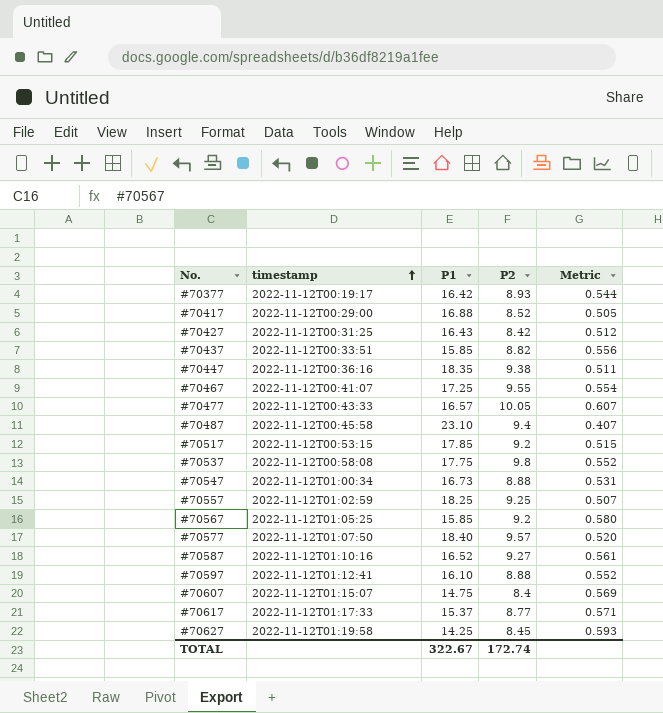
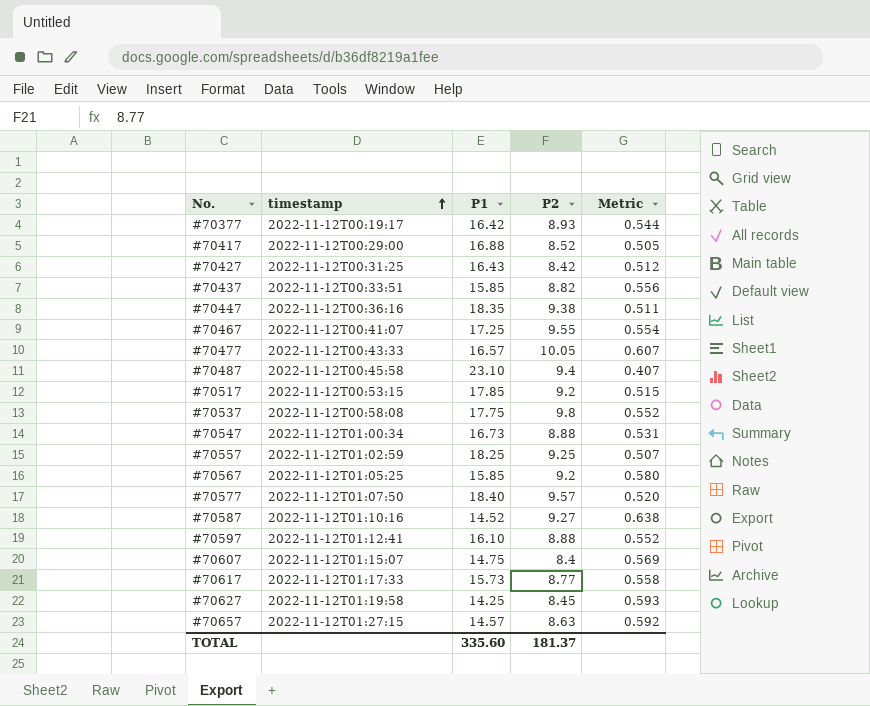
#70587 | P1: 16.52 -> 14.52
#70587 | Metric: 0.561 -> 0.638
#70617 | P1: 15.37 -> 15.73
#70617 | Metric: 0.571 -> 0.558
row #70657: none -> 2022-11-12T01:27:15 | 14.57 | 8.63 | 0.592
TOTAL | P1: 322.67 -> 335.60
TOTAL | P2: 172.74 -> 181.37

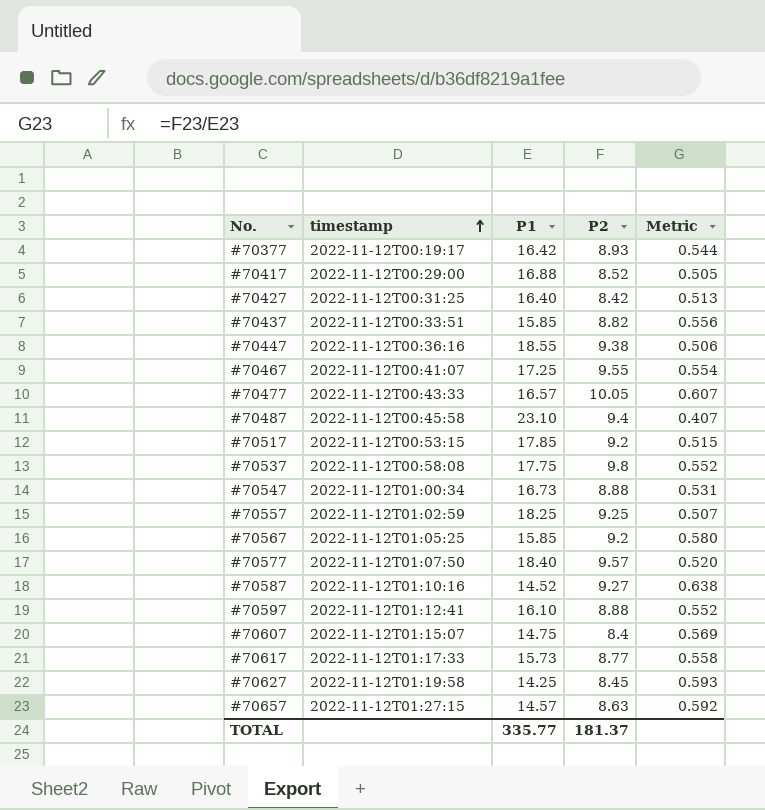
#70427 | P1: 16.43 -> 16.40
#70427 | Metric: 0.512 -> 0.513
#70447 | P1: 18.35 -> 18.55
#70447 | Metric: 0.511 -> 0.506
TOTAL | P1: 335.60 -> 335.77

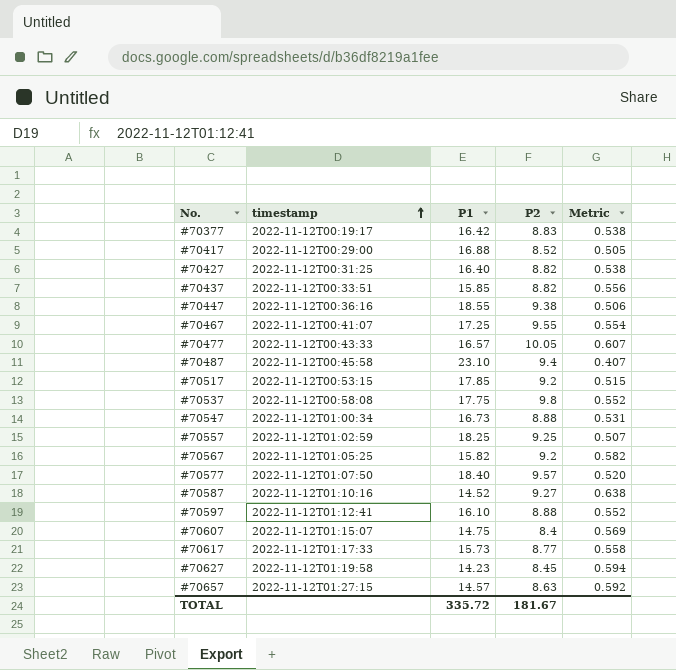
#70377 | P2: 8.93 -> 8.83
#70377 | Metric: 0.544 -> 0.538
#70427 | P2: 8.42 -> 8.82
#70427 | Metric: 0.513 -> 0.538
#70567 | P1: 15.85 -> 15.82
#70567 | Metric: 0.580 -> 0.582
#70627 | P1: 14.25 -> 14.23
#70627 | Metric: 0.593 -> 0.594
TOTAL | P1: 335.77 -> 335.72
TOTAL | P2: 181.37 -> 181.67

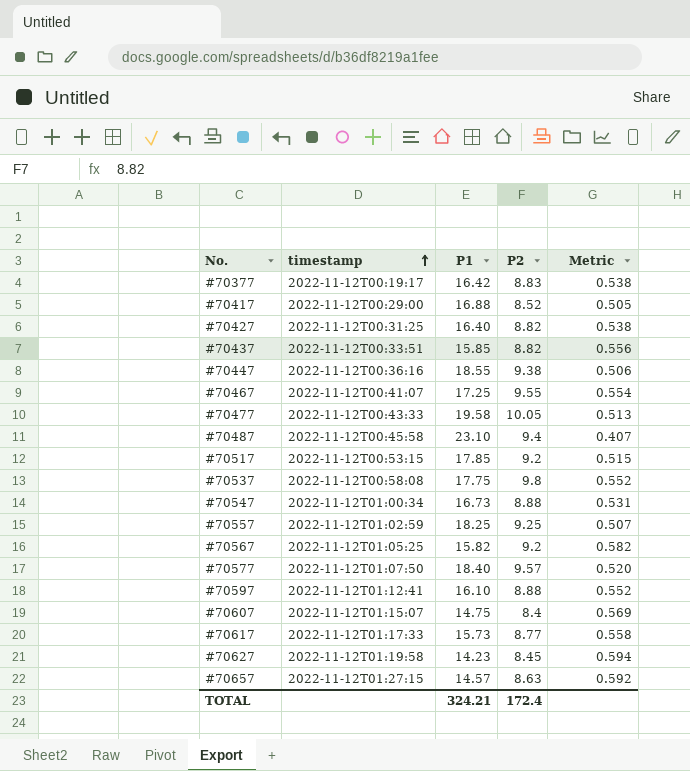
row #70587: 2022-11-12T01:10:16 | 14.52 | 9.27 | 0.638 -> none
#70477 | P1: 16.57 -> 19.58
#70477 | Metric: 0.607 -> 0.513
TOTAL | P1: 335.72 -> 324.21
TOTAL | P2: 181.67 -> 172.4

